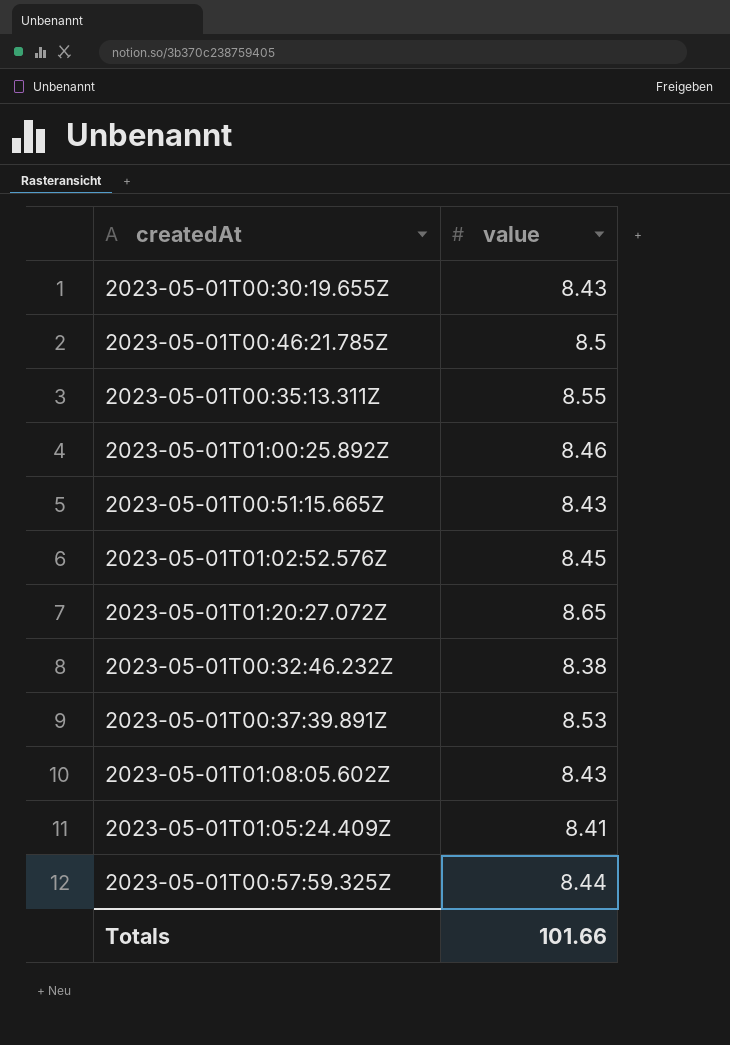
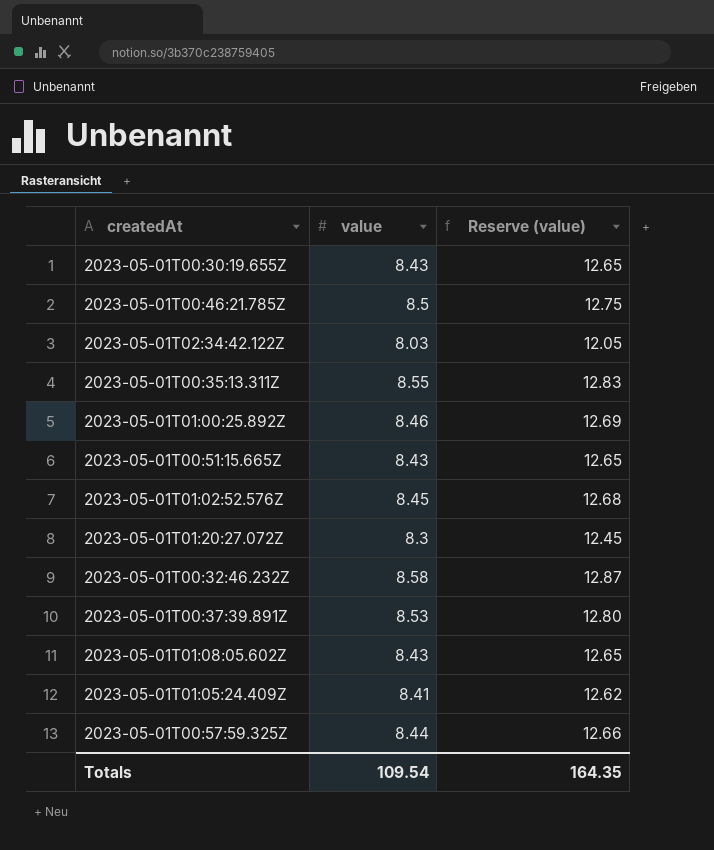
column Reserve (value) | formula: none -> [value] * 1.5
row 2023-05-01T02:34:42.122Z: none -> 8.03 | 12.05
2023-05-01T01:20:27.072Z | value: 8.65 -> 8.3
2023-05-01T00:32:46.232Z | value: 8.38 -> 8.58
Totals | value: 101.66 -> 109.54

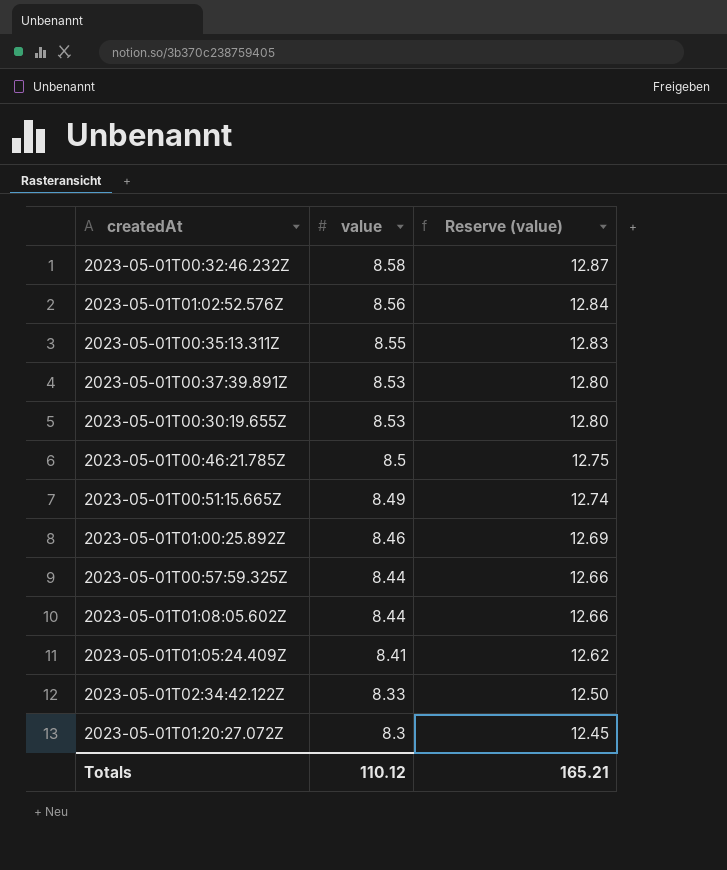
row order: none -> value descending
2023-05-01T01:02:52.576Z | value: 8.45 -> 8.56
2023-05-01T01:02:52.576Z | Reserve (value): 12.68 -> 12.84
2023-05-01T00:30:19.655Z | value: 8.43 -> 8.53
2023-05-01T00:30:19.655Z | Reserve (value): 12.65 -> 12.80
2023-05-01T00:51:15.665Z | value: 8.43 -> 8.49
2023-05-01T00:51:15.665Z | Reserve (value): 12.65 -> 12.74
2023-05-01T01:08:05.602Z | value: 8.43 -> 8.44
2023-05-01T01:08:05.602Z | Reserve (value): 12.65 -> 12.66
2023-05-01T02:34:42.122Z | value: 8.03 -> 8.33
2023-05-01T02:34:42.122Z | Reserve (value): 12.05 -> 12.50
Totals | value: 109.54 -> 110.12
Totals | Reserve (value): 164.35 -> 165.21

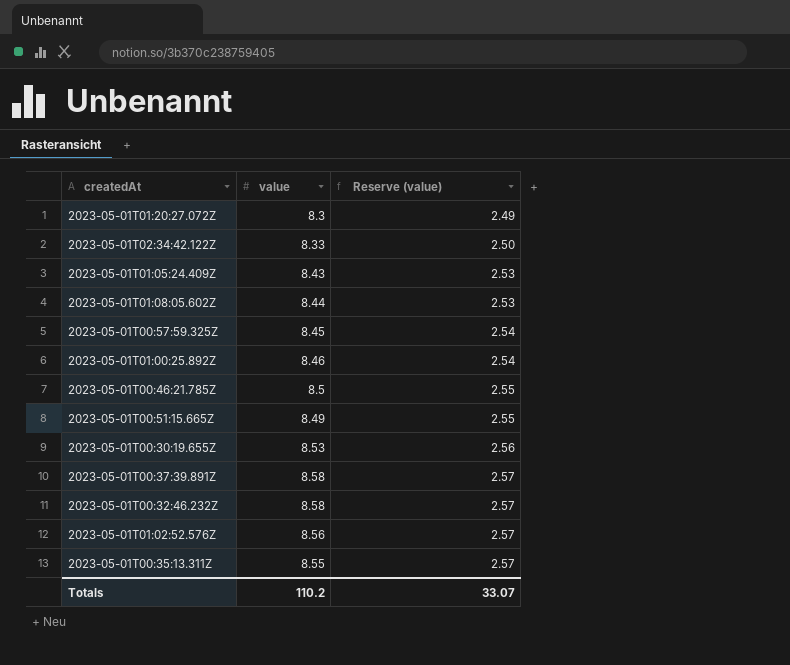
row order: value descending -> Reserve (value) ascending
column Reserve (value) | formula: [value] * 1.5 -> [value] * 0.3
2023-05-01T01:05:24.409Z | value: 8.41 -> 8.43
2023-05-01T00:57:59.325Z | value: 8.44 -> 8.45
2023-05-01T00:37:39.891Z | value: 8.53 -> 8.58
Totals | value: 110.12 -> 110.2
Totals | Reserve (value): 165.21 -> 33.07

